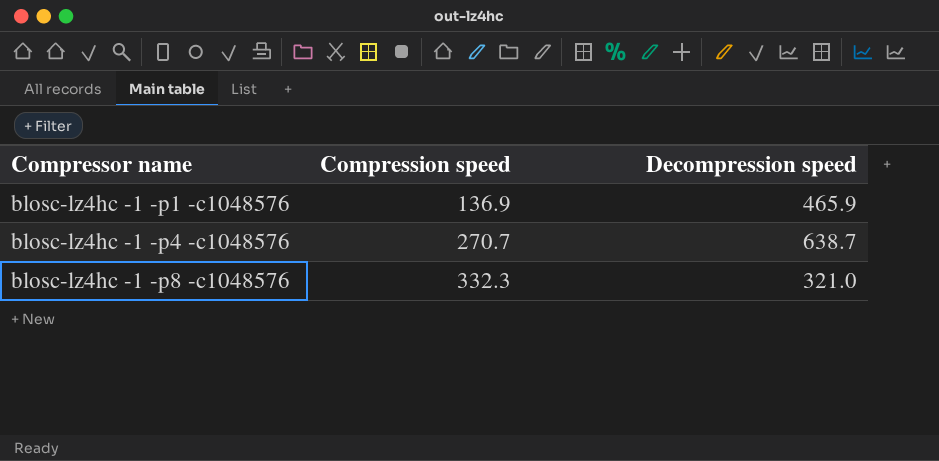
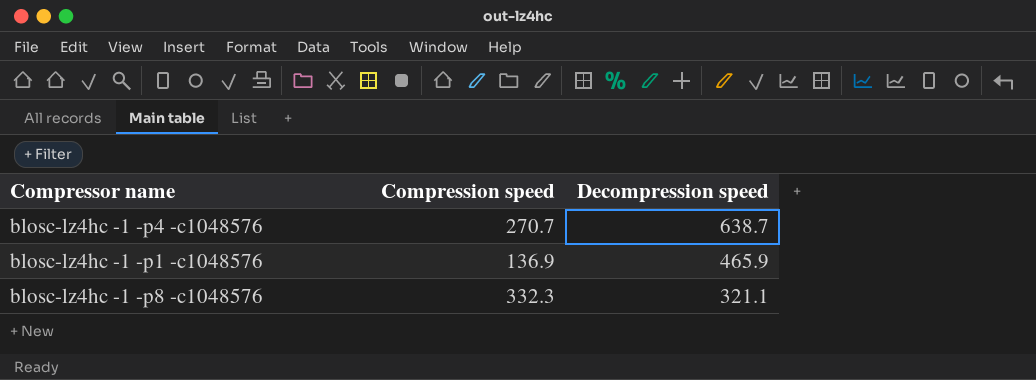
row order: Compressor name ascending -> Decompression speed descending
blosc-lz4hc -1 -p8 -c1048576 | Decompression speed: 321.0 -> 321.1

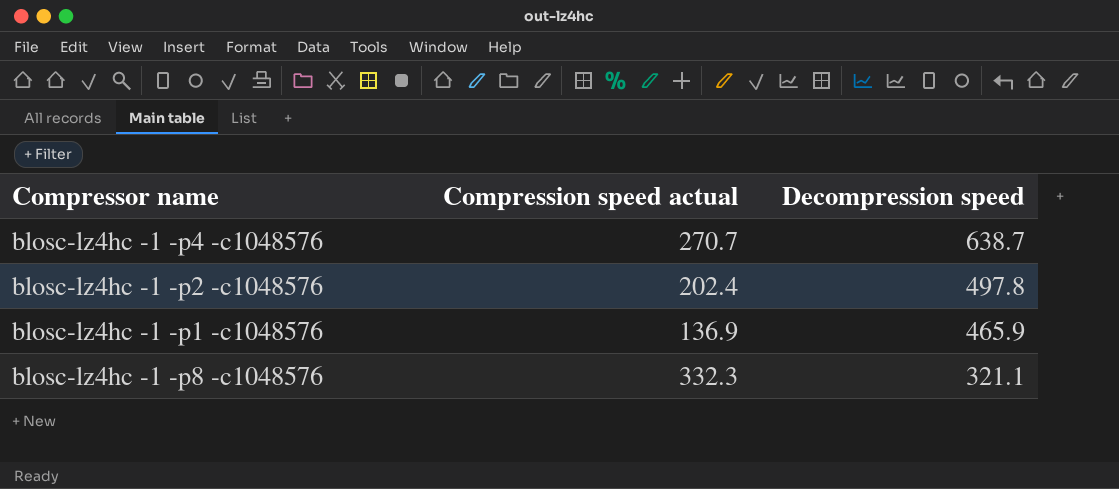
column name: Compression speed -> Compression speed actual
row blosc-lz4hc -1 -p2 -c1048576: none -> 202.4 | 497.8

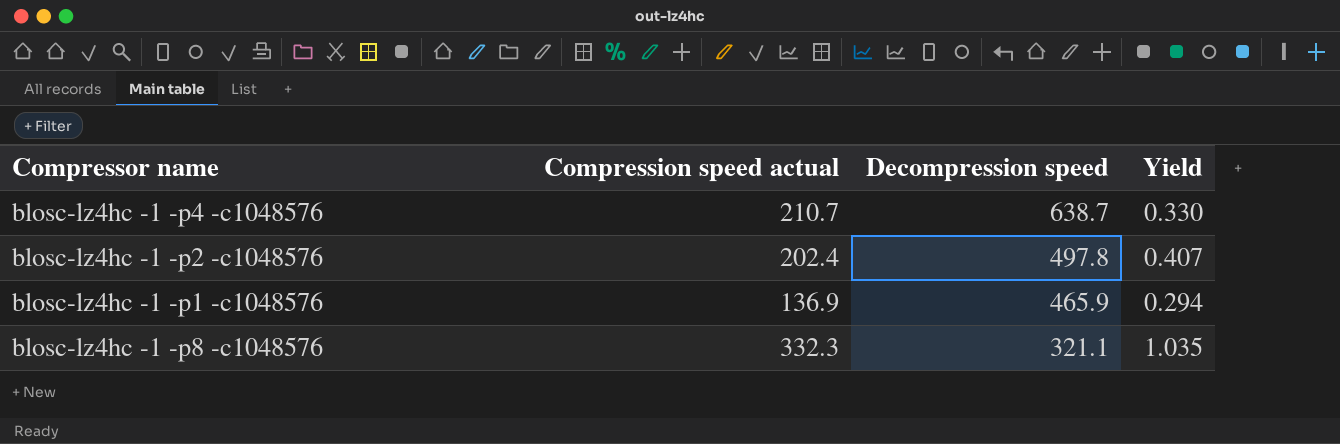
column Yield | formula: none -> [Compression speed actual] / [Decompression speed]
blosc-lz4hc -1 -p4 -c1048576 | Compression speed actual: 270.7 -> 210.7

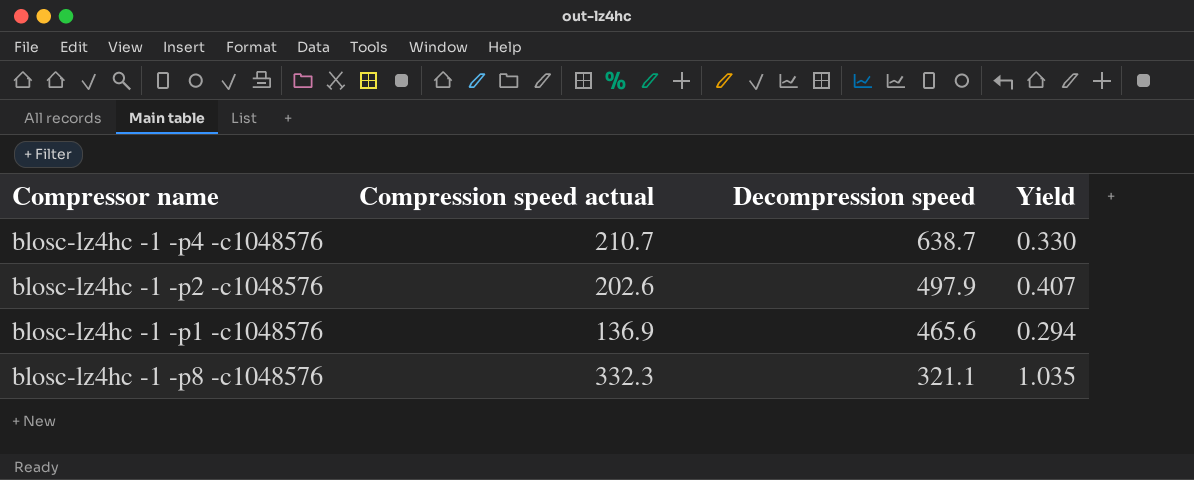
blosc-lz4hc -1 -p2 -c1048576 | Compression speed actual: 202.4 -> 202.6
blosc-lz4hc -1 -p2 -c1048576 | Decompression speed: 497.8 -> 497.9
blosc-lz4hc -1 -p1 -c1048576 | Decompression speed: 465.9 -> 465.6

